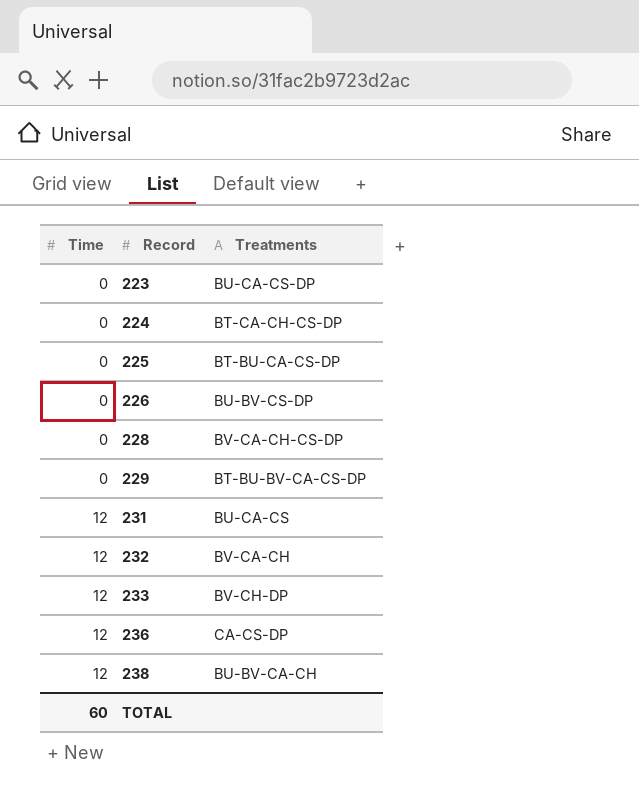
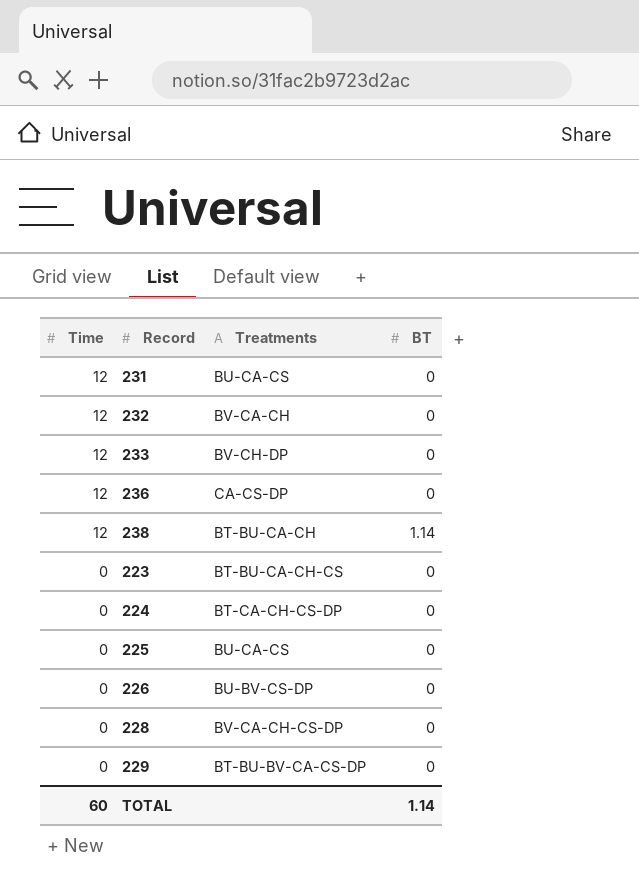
row order: Time ascending -> Time descending
column BT | position: none -> 4
238 | Treatments: BU-BV-CA-CH -> BT-BU-CA-CH
223 | Treatments: BU-CA-CS-DP -> BT-BU-CA-CH-CS
225 | Treatments: BT-BU-CA-CS-DP -> BU-CA-CS

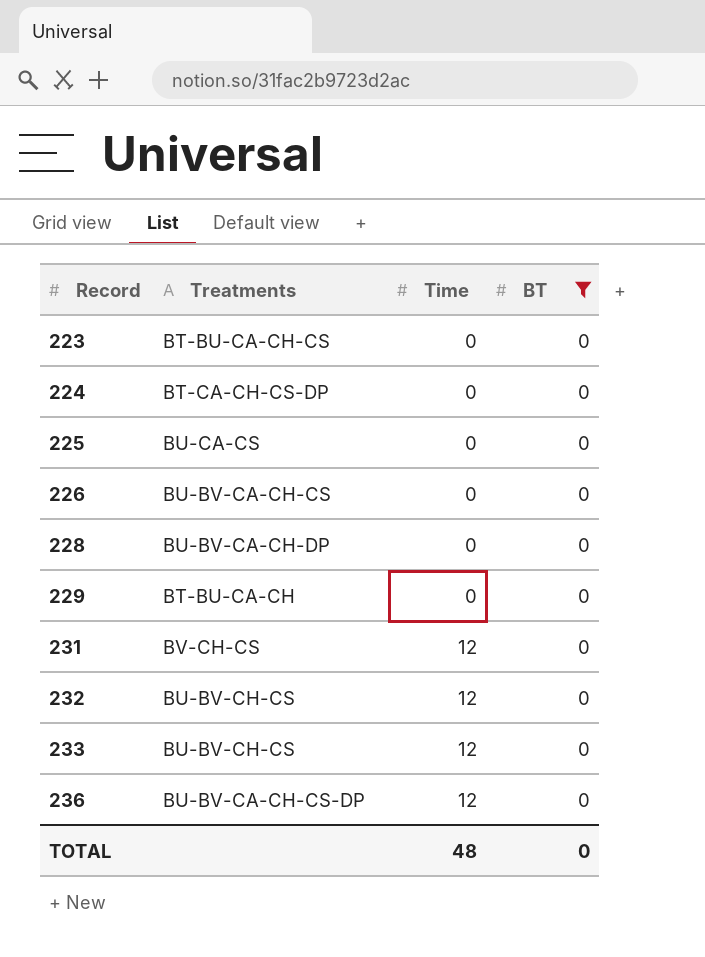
filter: none -> BT = 0
row order: Time descending -> Record ascending
column Time | position: 1 -> 3
226 | Treatments: BU-BV-CS-DP -> BU-BV-CA-CH-CS
228 | Treatments: BV-CA-CH-CS-DP -> BU-BV-CA-CH-DP
229 | Treatments: BT-BU-BV-CA-CS-DP -> BT-BU-CA-CH
231 | Treatments: BU-CA-CS -> BV-CH-CS
232 | Treatments: BV-CA-CH -> BU-BV-CH-CS
233 | Treatments: BV-CH-DP -> BU-BV-CH-CS
236 | Treatments: CA-CS-DP -> BU-BV-CA-CH-CS-DP
TOTAL | Time: 60 -> 48
TOTAL | BT: 1.14 -> 0

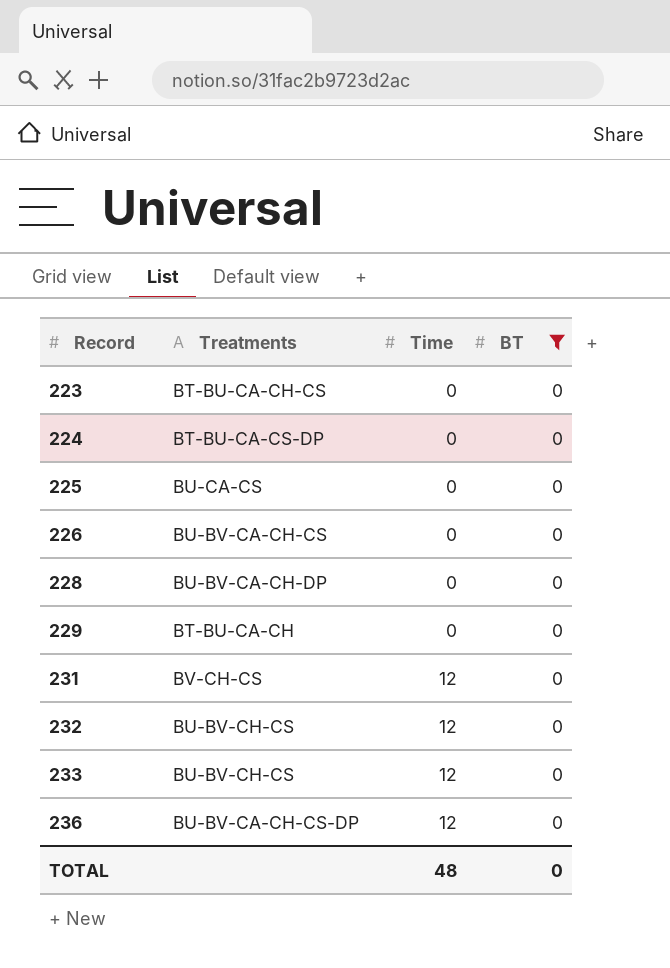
224 | Treatments: BT-CA-CH-CS-DP -> BT-BU-CA-CS-DP

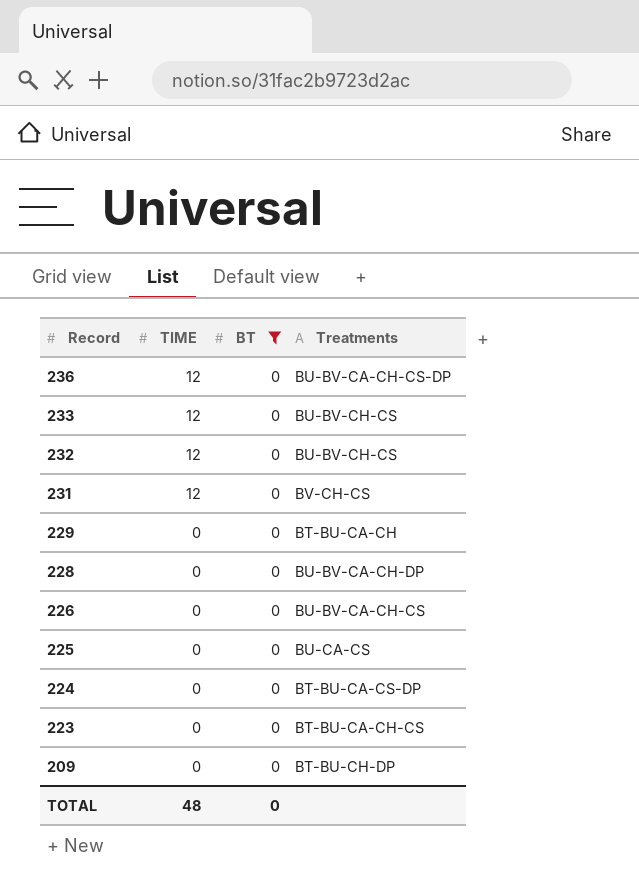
row order: Record ascending -> Record descending
column name: Time -> TIME
column Treatments | position: 2 -> 4
row 209: none -> 0 | 0 | BT-BU-CH-DP

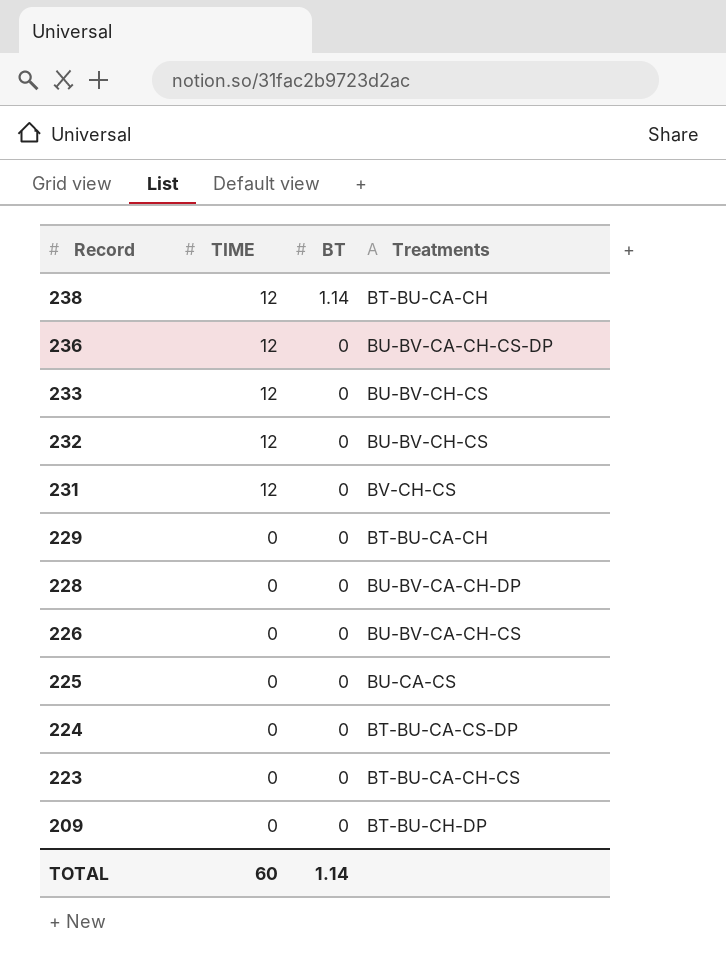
filter: BT = 0 -> none
TOTAL | TIME: 48 -> 60
TOTAL | BT: 0 -> 1.14

